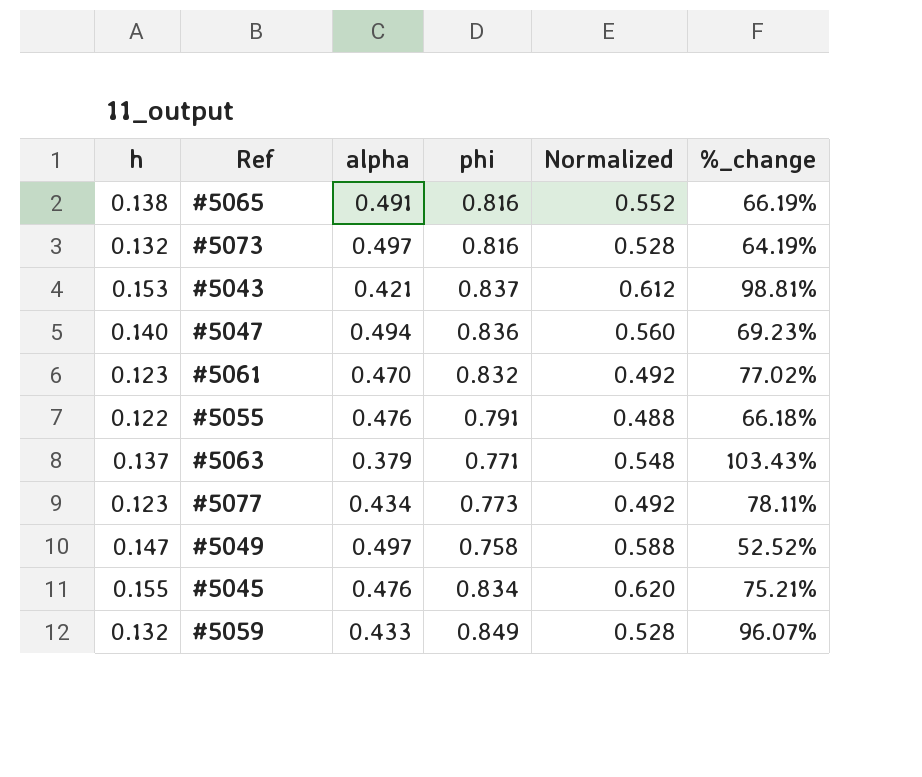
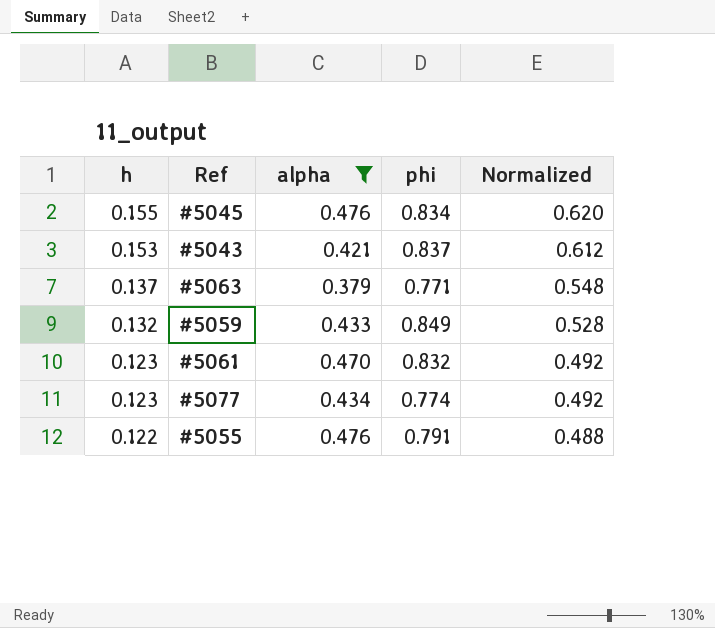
filter: none -> alpha <= 0.476
row order: none -> h descending
column %_change | formula: ([phi] - [alpha]) / [alpha] -> none
#5077 | phi: 0.773 -> 0.774

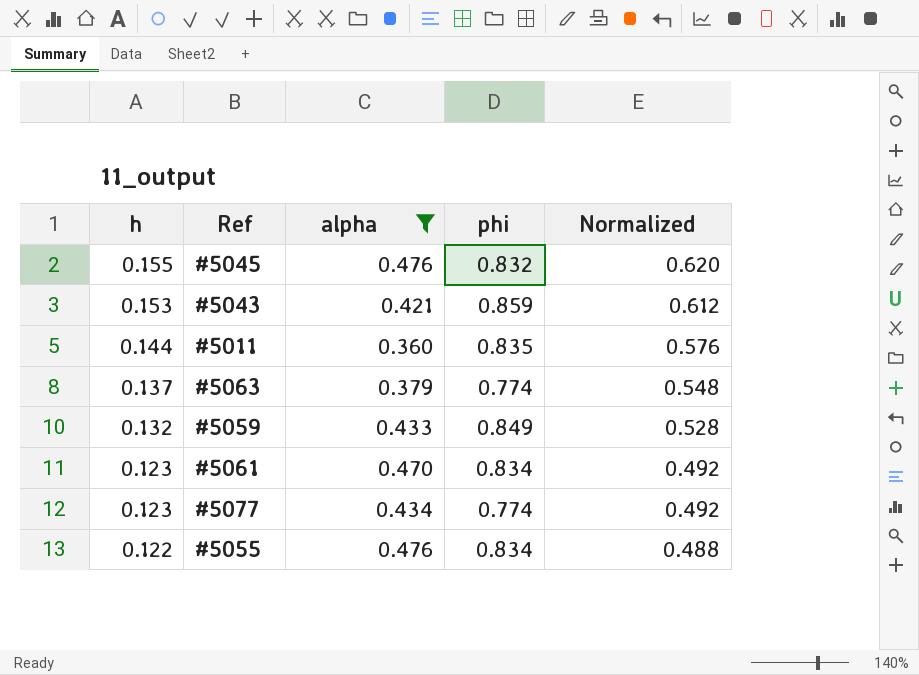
#5045 | phi: 0.834 -> 0.832
#5043 | phi: 0.837 -> 0.859
row #5011: none -> 0.144 | 0.360 | 0.835 | 0.576
#5063 | phi: 0.771 -> 0.774
#5061 | phi: 0.832 -> 0.834
#5055 | phi: 0.791 -> 0.834

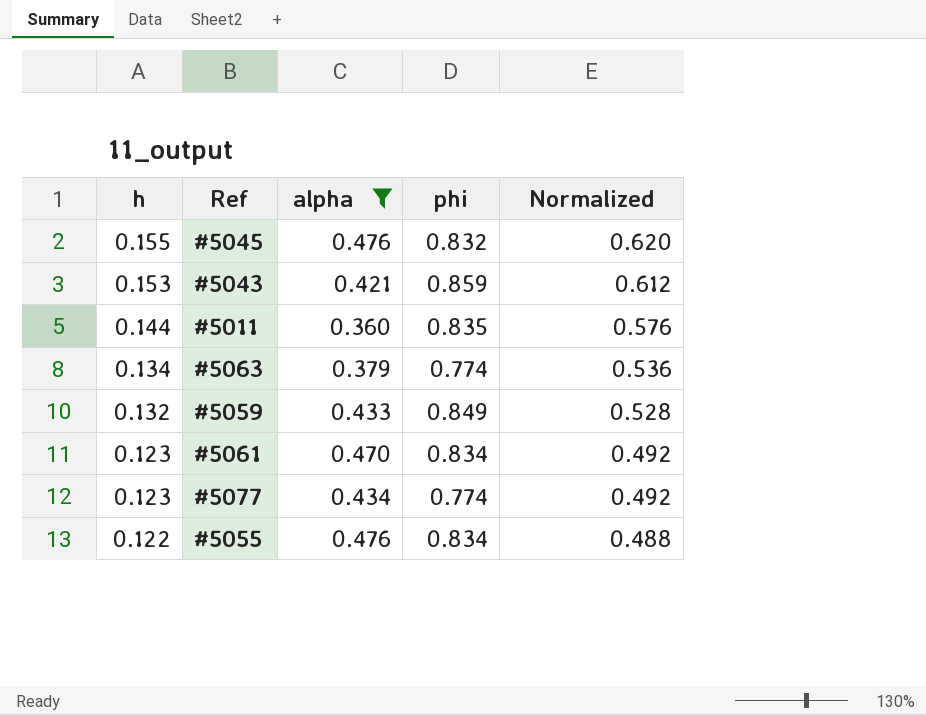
#5063 | h: 0.137 -> 0.134
#5063 | Normalized: 0.548 -> 0.536

